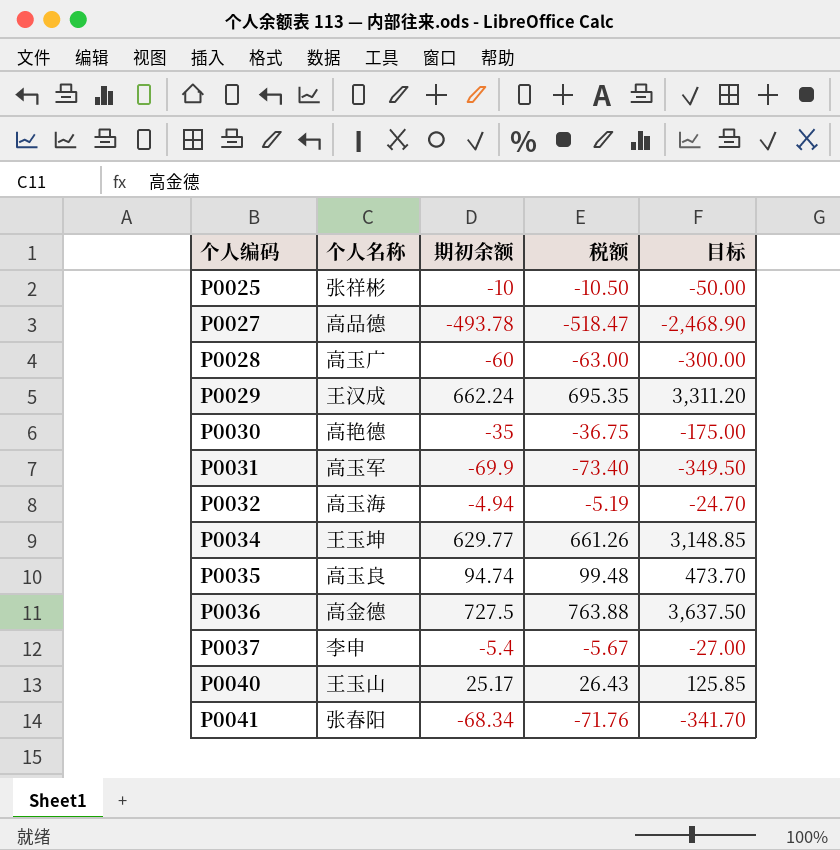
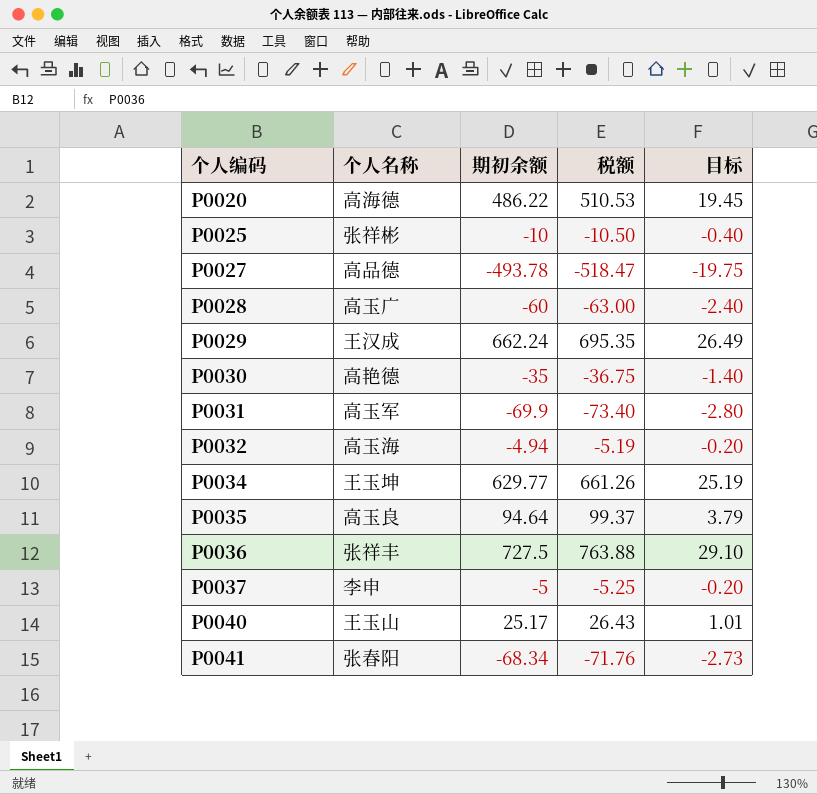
column 目标 | formula: [期初余额] * 5 -> [期初余额] * 0.04
row P0020: none -> 高海德 | 486.22 | 510.53 | 19.45
P0035 | 期初余额: 94.74 -> 94.64
P0035 | 税额: 99.48 -> 99.37
P0036 | 个人名称: 高金德 -> 张祥丰
P0037 | 期初余额: -5.4 -> -5
P0037 | 税额: -5.67 -> -5.25

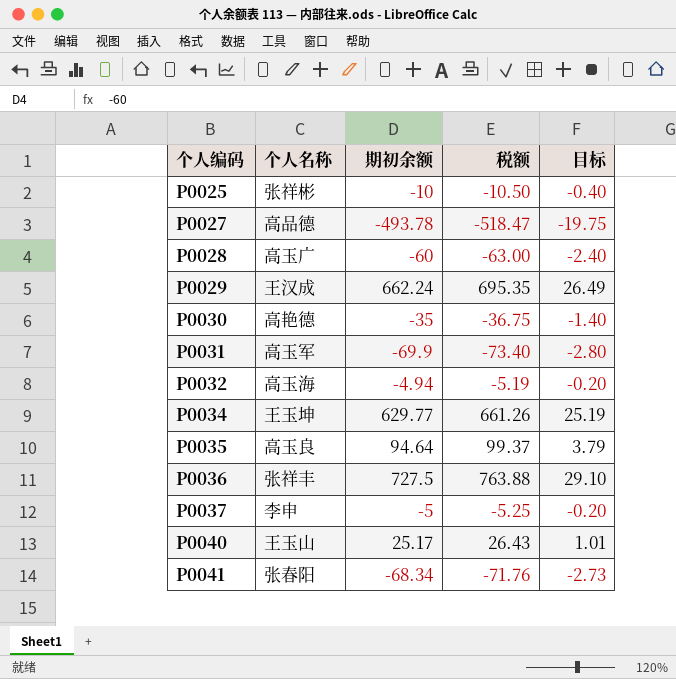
row P0020: 高海德 | 486.22 | 510.53 | 19.45 -> none

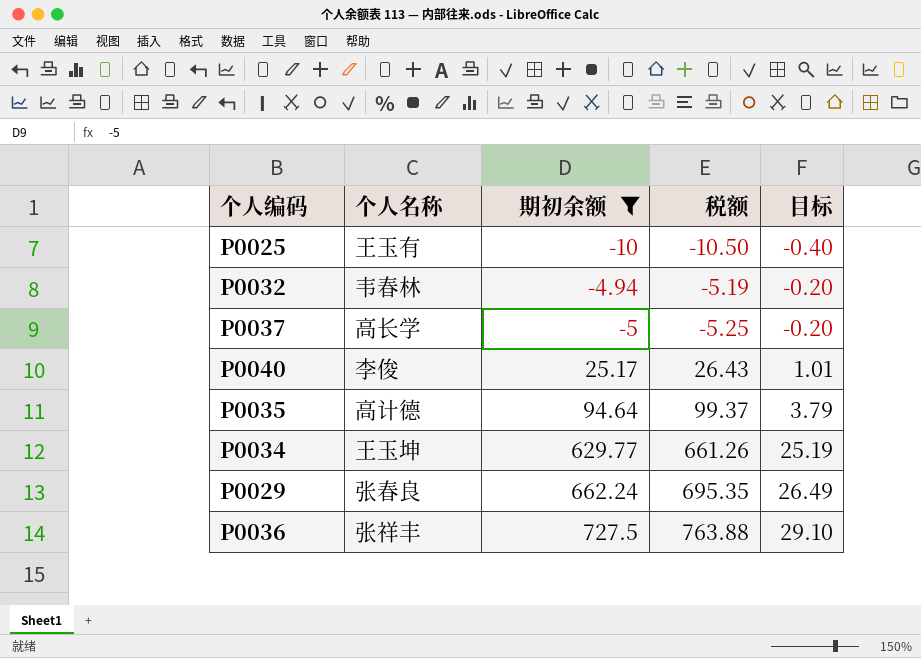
filter: none -> 期初余额 >= -10
row order: 个人编码 ascending -> 目标 ascending
P0025 | 个人名称: 张祥彬 -> 王玉有
P0032 | 个人名称: 高玉海 -> 韦春林
P0037 | 个人名称: 李申 -> 高长学
P0040 | 个人名称: 王玉山 -> 李俊
P0035 | 个人名称: 高玉良 -> 高计德
P0029 | 个人名称: 王汉成 -> 张春良

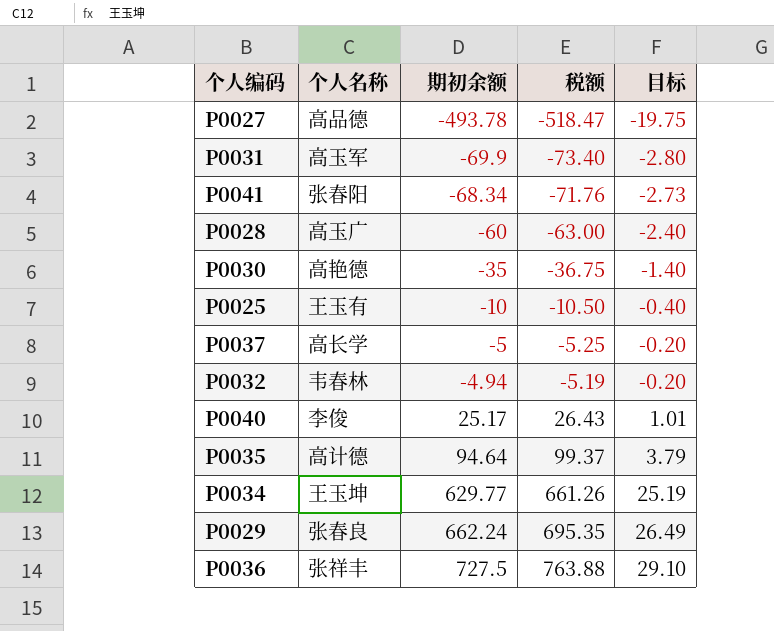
filter: 期初余额 >= -10 -> none
row order: 目标 ascending -> 期初余额 ascending

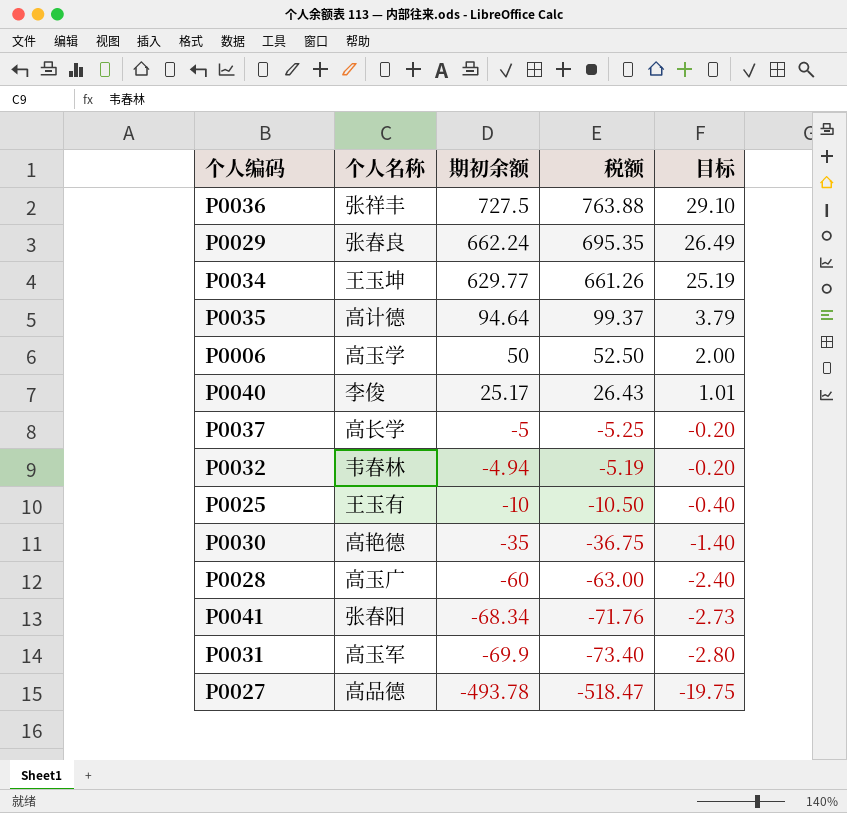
row order: 期初余额 ascending -> 目标 descending
row P0006: none -> 高玉学 | 50 | 52.50 | 2.00

